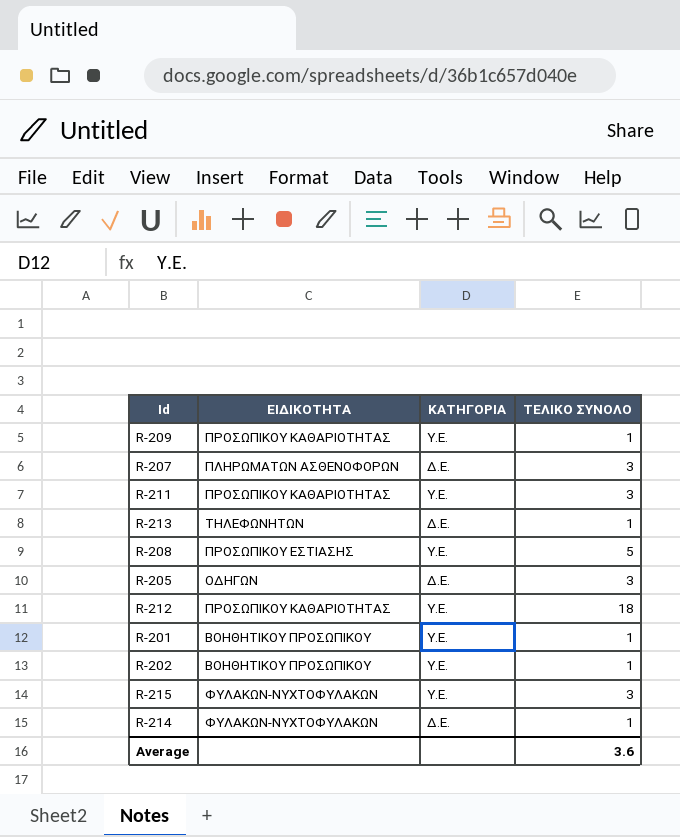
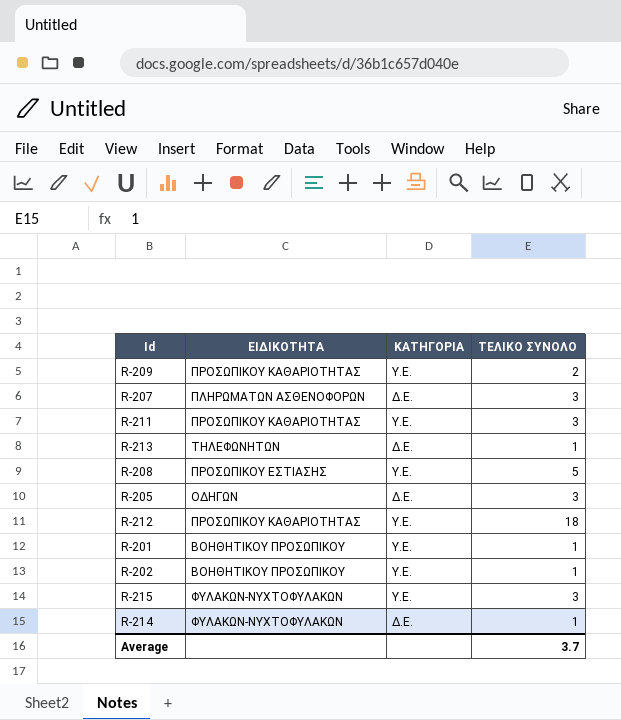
R-209 | ΤΕΛΙΚΟ ΣΥΝΟΛΟ: 1 -> 2
Average | ΤΕΛΙΚΟ ΣΥΝΟΛΟ: 3.6 -> 3.7

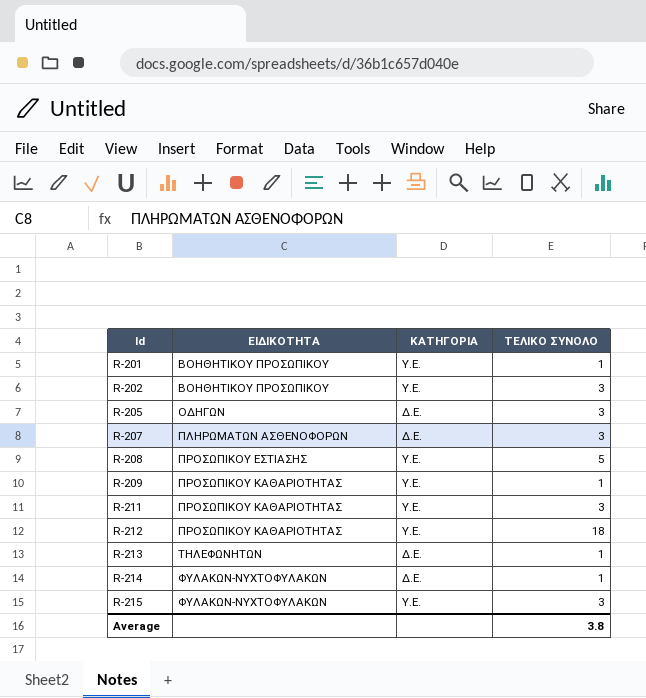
row order: none -> Id ascending
R-202 | ΤΕΛΙΚΟ ΣΥΝΟΛΟ: 1 -> 3
R-209 | ΤΕΛΙΚΟ ΣΥΝΟΛΟ: 2 -> 1
Average | ΤΕΛΙΚΟ ΣΥΝΟΛΟ: 3.7 -> 3.8

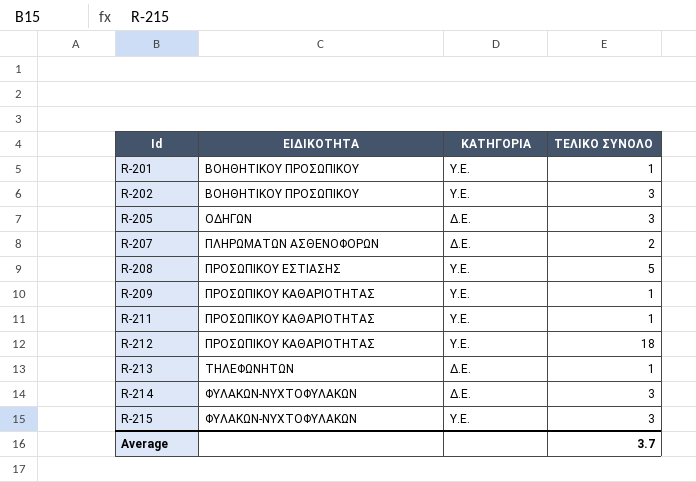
R-207 | ΤΕΛΙΚΟ ΣΥΝΟΛΟ: 3 -> 2
R-211 | ΤΕΛΙΚΟ ΣΥΝΟΛΟ: 3 -> 1
R-214 | ΤΕΛΙΚΟ ΣΥΝΟΛΟ: 1 -> 3
Average | ΤΕΛΙΚΟ ΣΥΝΟΛΟ: 3.8 -> 3.7

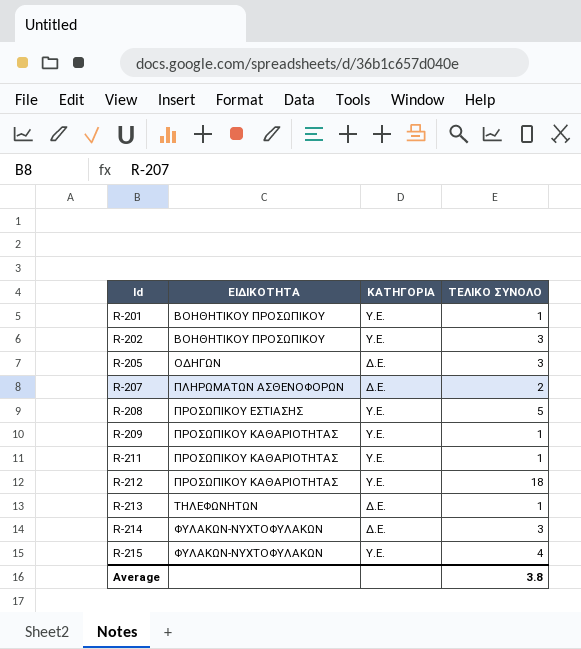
R-215 | ΤΕΛΙΚΟ ΣΥΝΟΛΟ: 3 -> 4
Average | ΤΕΛΙΚΟ ΣΥΝΟΛΟ: 3.7 -> 3.8

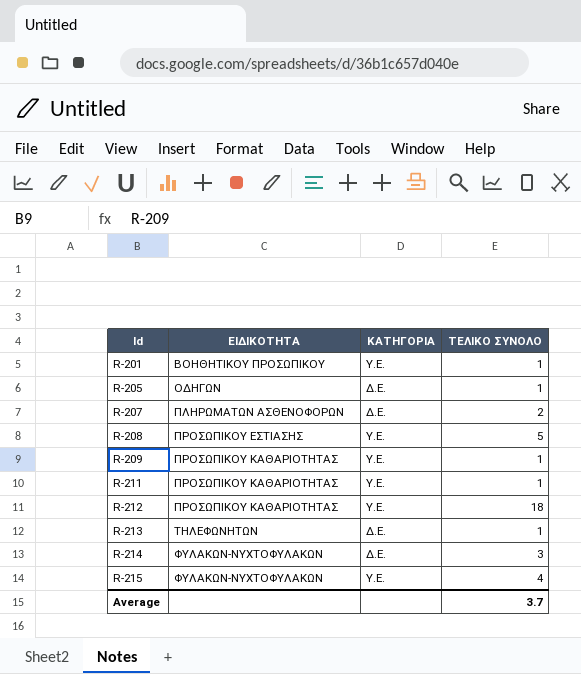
row R-202: ΒΟΗΘΗΤΙΚΟΥ ΠΡΟΣΩΠΙΚΟΥ | Υ.Ε. | 3 -> none
R-205 | ΤΕΛΙΚΟ ΣΥΝΟΛΟ: 3 -> 1
Average | ΤΕΛΙΚΟ ΣΥΝΟΛΟ: 3.8 -> 3.7

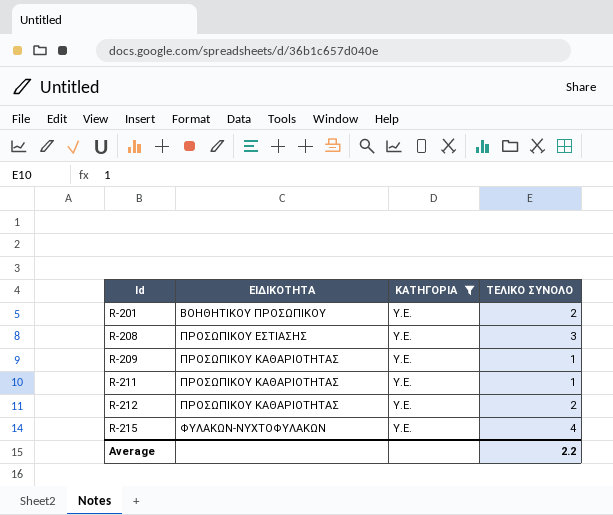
filter: none -> ΚΑΤΗΓΟΡΙΑ = Υ.Ε.
R-201 | ΤΕΛΙΚΟ ΣΥΝΟΛΟ: 1 -> 2
R-208 | ΤΕΛΙΚΟ ΣΥΝΟΛΟ: 5 -> 3
R-212 | ΤΕΛΙΚΟ ΣΥΝΟΛΟ: 18 -> 2
Average | ΤΕΛΙΚΟ ΣΥΝΟΛΟ: 3.7 -> 2.2

